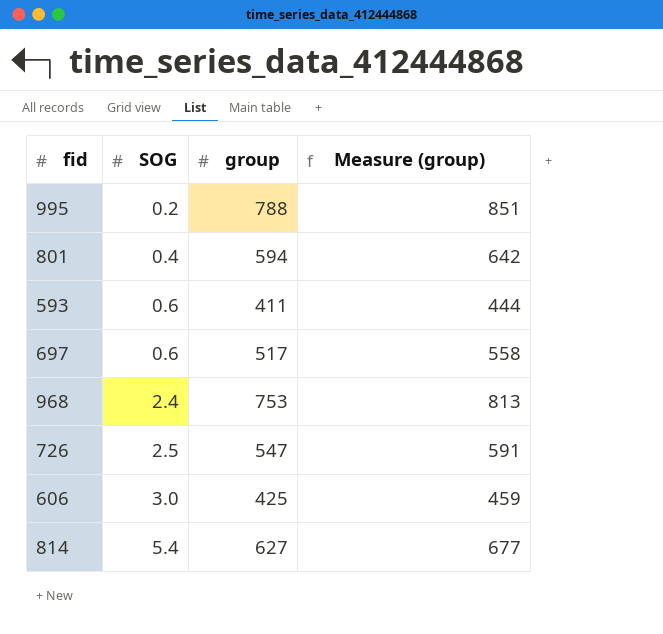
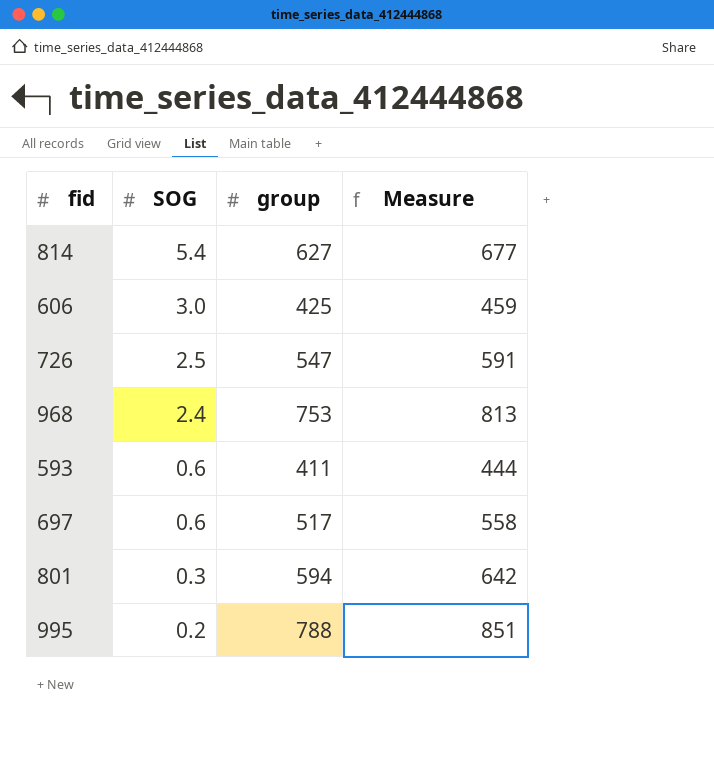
row order: SOG ascending -> SOG descending
column name: Measure (group) -> Measure
801 | SOG: 0.4 -> 0.3

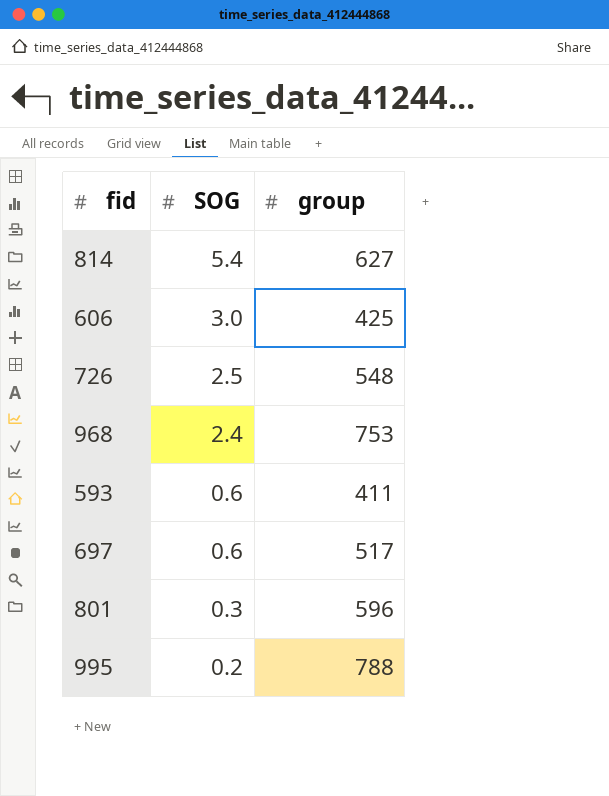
column Measure | formula: [group] * 1.08 -> none
726 | group: 547 -> 548
801 | group: 594 -> 596

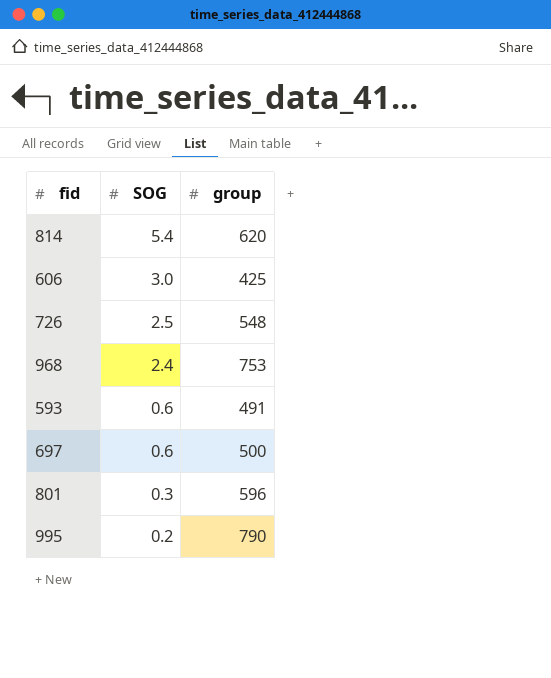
814 | group: 627 -> 620
593 | group: 411 -> 491
697 | group: 517 -> 500
995 | group: 788 -> 790

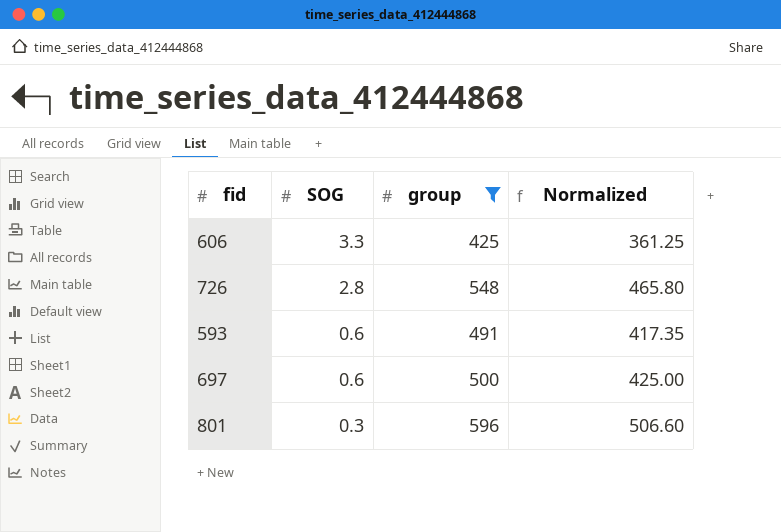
filter: none -> group <= 596
column Normalized | formula: none -> [group] * 0.85
606 | SOG: 3.0 -> 3.3
726 | SOG: 2.5 -> 2.8

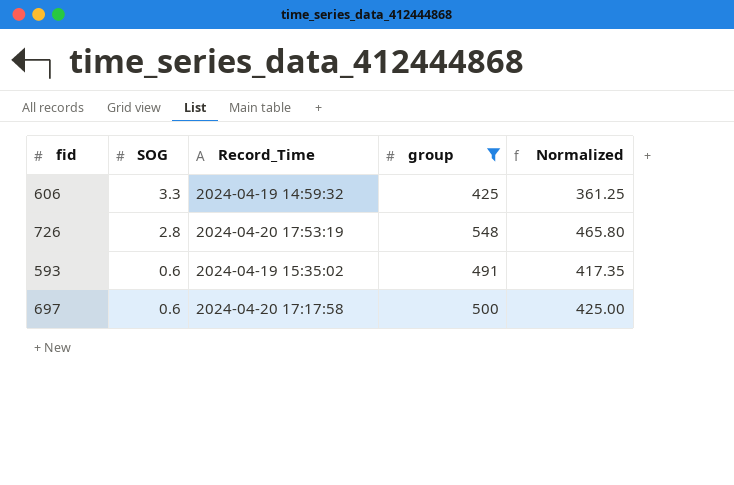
column Record_Time | position: none -> 3
row 801: 0.3 | 596 | 506.60 -> none

